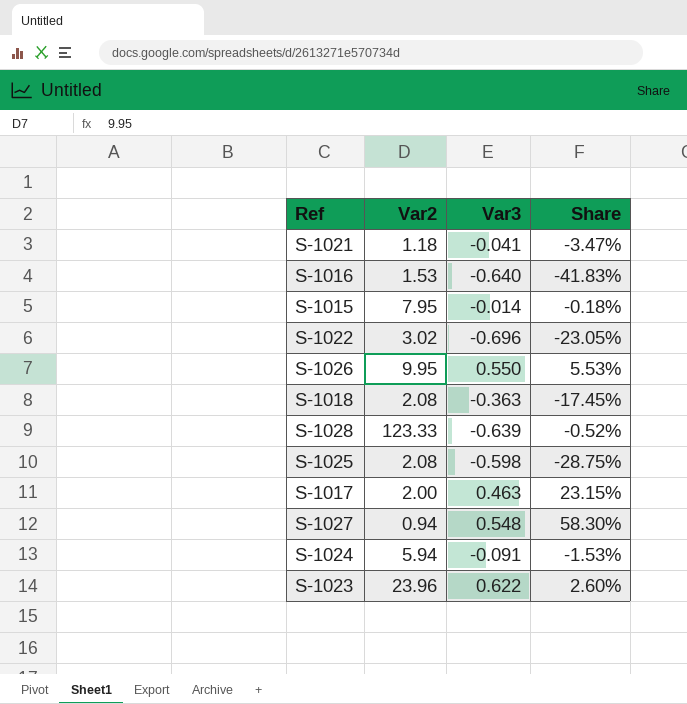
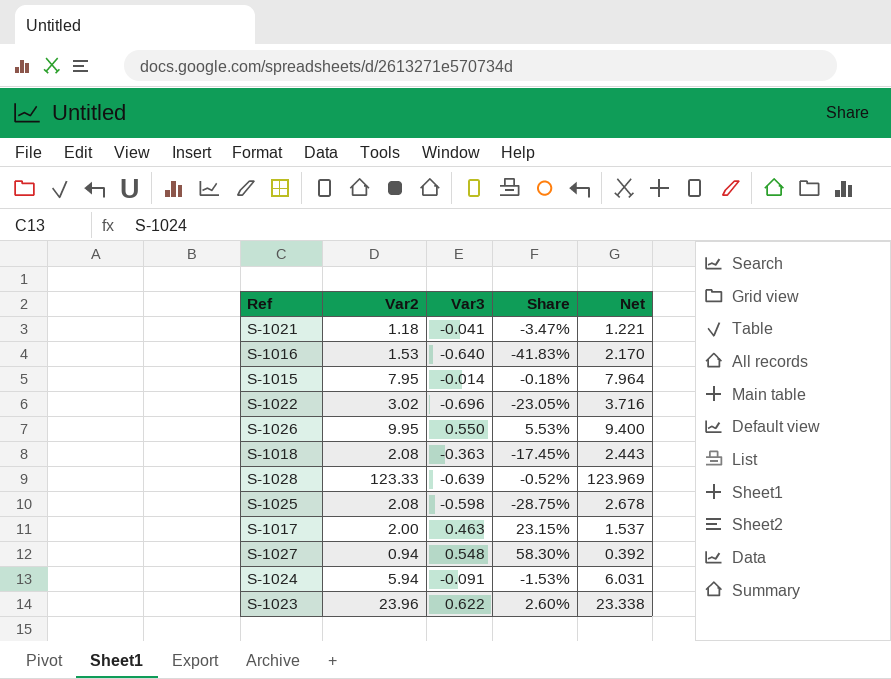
column Net | formula: none -> [Var2] - [Var3]

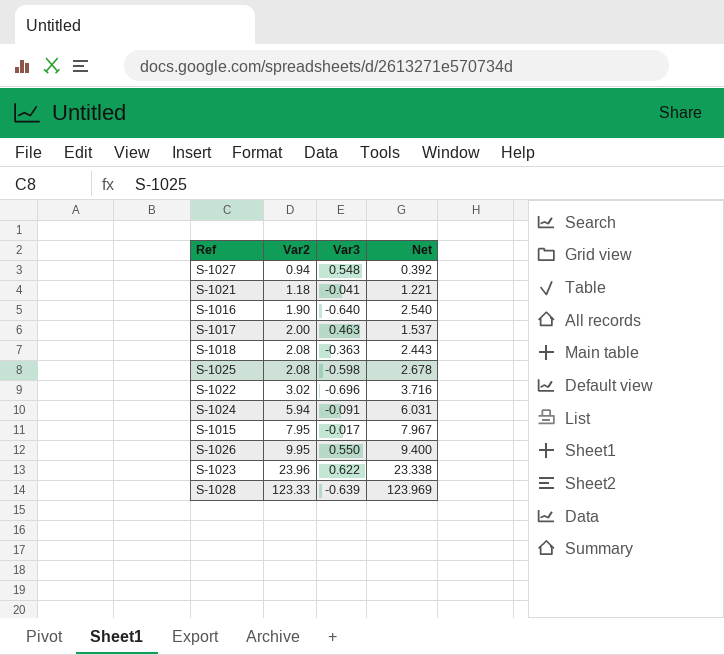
row order: none -> Var2 ascending
column Share | formula: [Var3] / [Var2] -> none
S-1016 | Var2: 1.53 -> 1.90
S-1016 | Net: 2.170 -> 2.540
S-1015 | Var3: -0.014 -> -0.017
S-1015 | Net: 7.964 -> 7.967

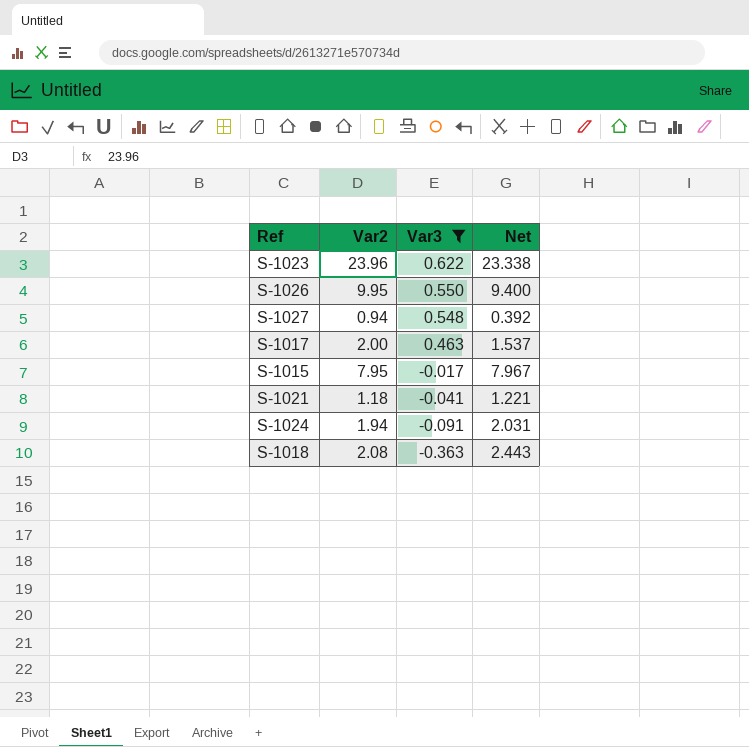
filter: none -> Var3 >= -0.363
row order: Var2 ascending -> Var3 descending
S-1024 | Var2: 5.94 -> 1.94
S-1024 | Net: 6.031 -> 2.031

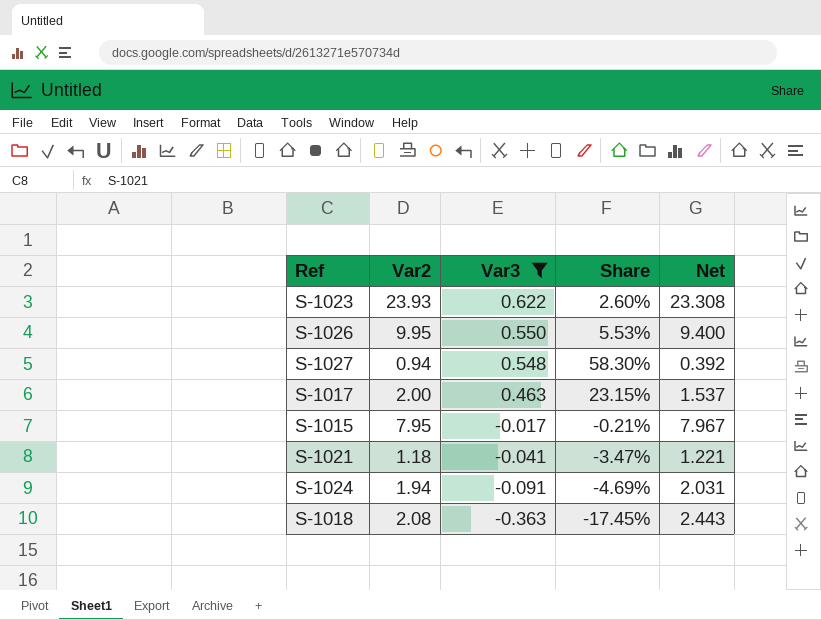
column Share | formula: none -> [Var3] / [Var2]
S-1023 | Var2: 23.96 -> 23.93
S-1023 | Net: 23.338 -> 23.308

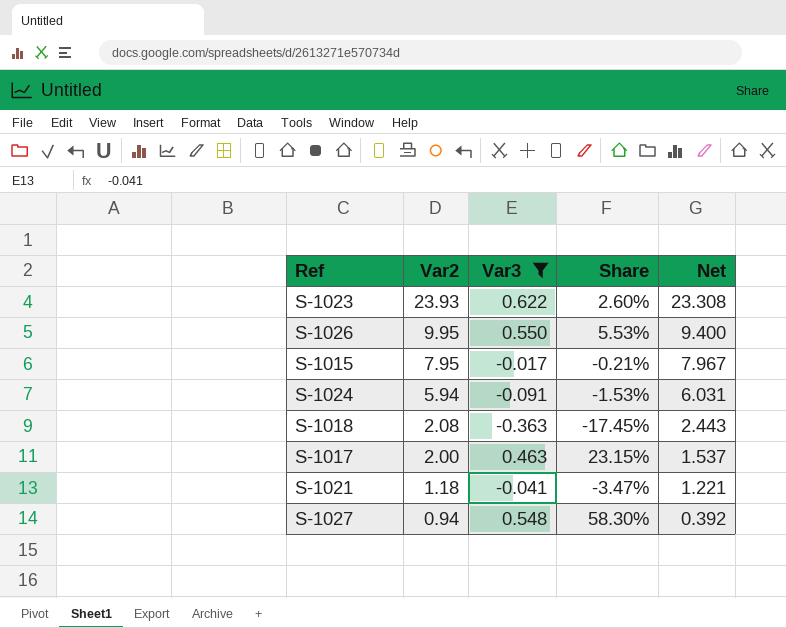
row order: Var3 descending -> Var2 descending
S-1024 | Var2: 1.94 -> 5.94
S-1024 | Share: -4.69% -> -1.53%
S-1024 | Net: 2.031 -> 6.031

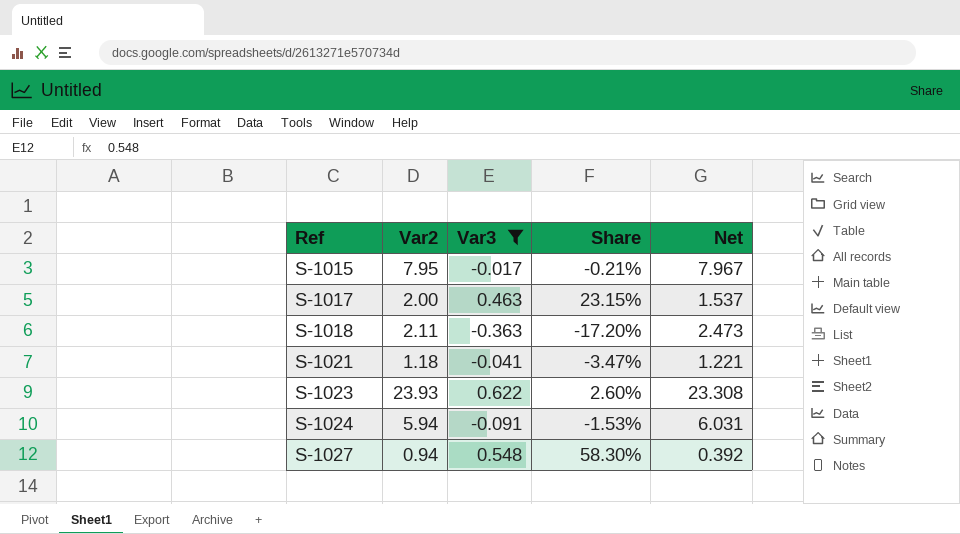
row order: Var2 descending -> Ref ascending
row S-1026: 9.95 | 0.550 | 5.53% | 9.400 -> none
S-1018 | Var2: 2.08 -> 2.11
S-1018 | Share: -17.45% -> -17.20%
S-1018 | Net: 2.443 -> 2.473

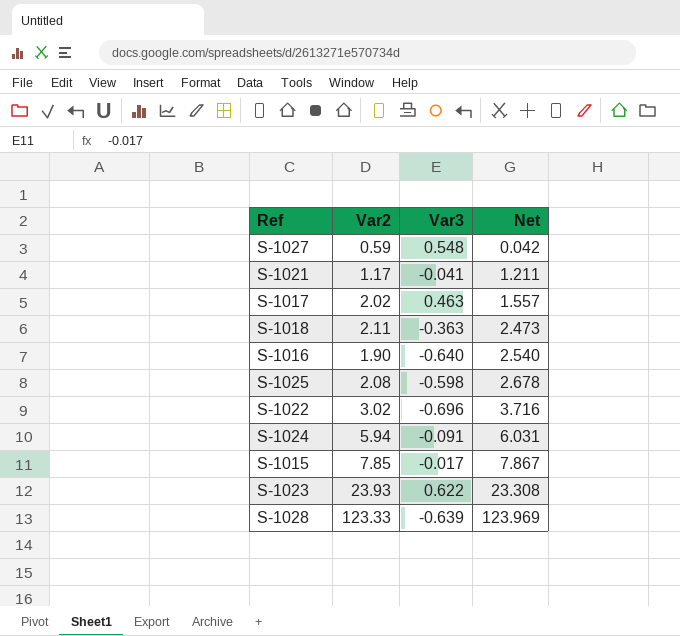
filter: Var3 >= -0.363 -> none
row order: Ref ascending -> Net ascending
column Share | formula: [Var3] / [Var2] -> none
S-1027 | Var2: 0.94 -> 0.59
S-1027 | Net: 0.392 -> 0.042
S-1021 | Var2: 1.18 -> 1.17
S-1021 | Net: 1.221 -> 1.211
S-1017 | Var2: 2.00 -> 2.02
S-1017 | Net: 1.537 -> 1.557
S-1015 | Var2: 7.95 -> 7.85
S-1015 | Net: 7.967 -> 7.867

